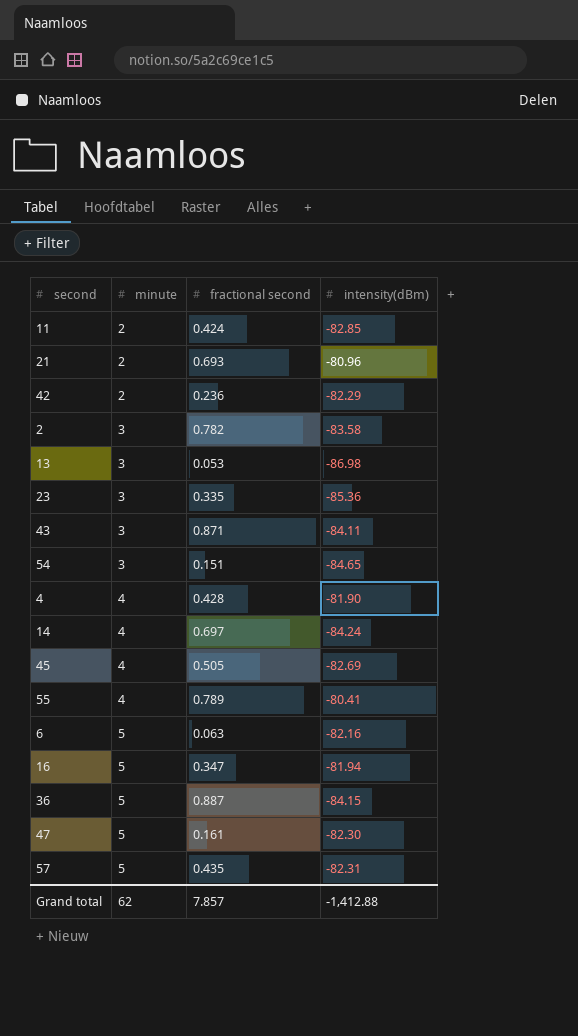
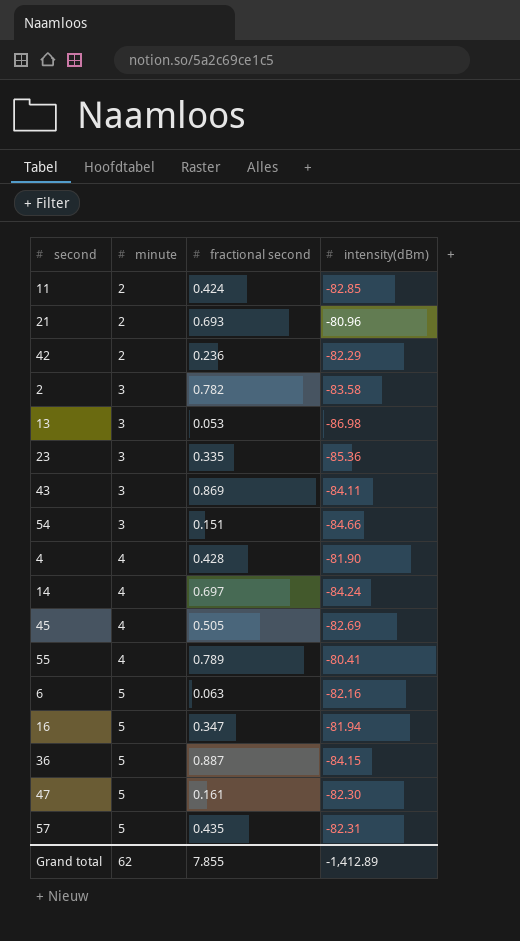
43 | fractional second: 0.871 -> 0.869
54 | intensity(dBm): -84.65 -> -84.66
Grand total | fractional second: 7.857 -> 7.855
Grand total | intensity(dBm): -1,412.88 -> -1,412.89

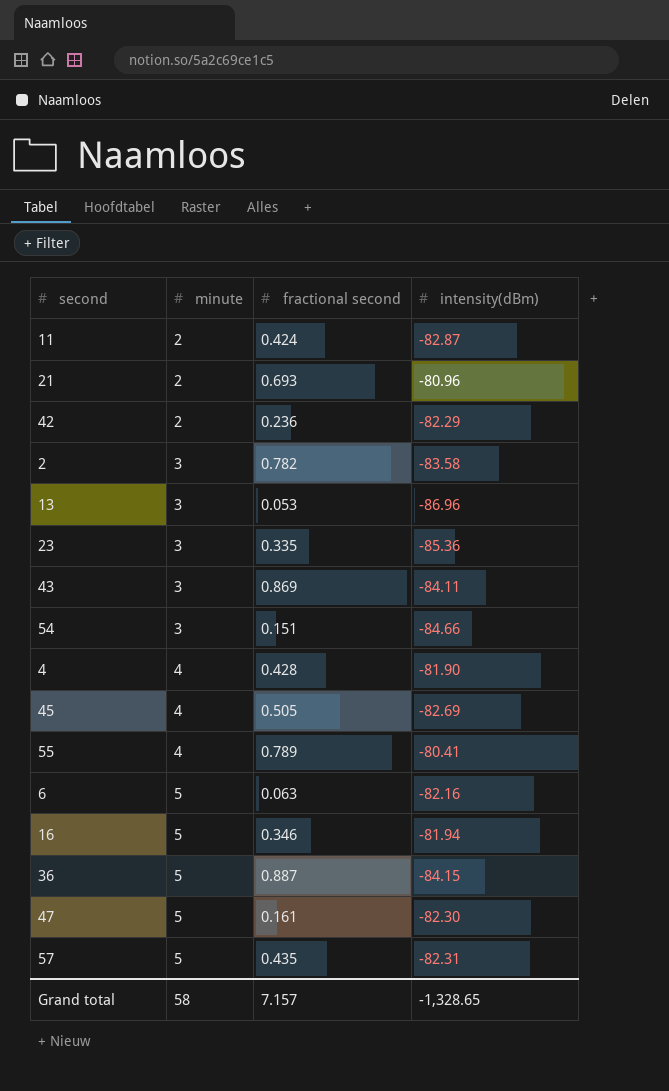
row 14: 4 | 0.697 | -84.24 -> none
11 | intensity(dBm): -82.85 -> -82.87
13 | intensity(dBm): -86.98 -> -86.96
16 | fractional second: 0.347 -> 0.346
Grand total | minute: 62 -> 58
Grand total | fractional second: 7.855 -> 7.157
Grand total | intensity(dBm): -1,412.89 -> -1,328.65

